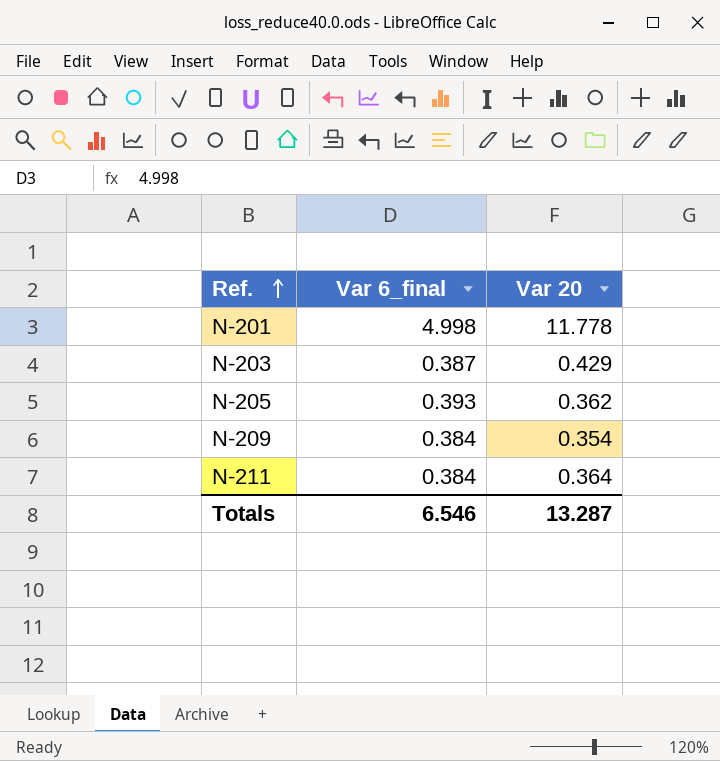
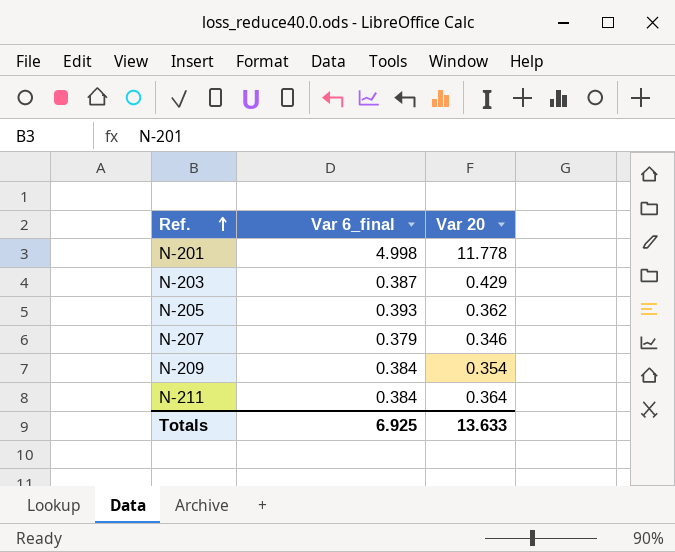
row N-207: none -> 0.379 | 0.346
Totals | Var 6_final: 6.546 -> 6.925
Totals | Var 20: 13.287 -> 13.633

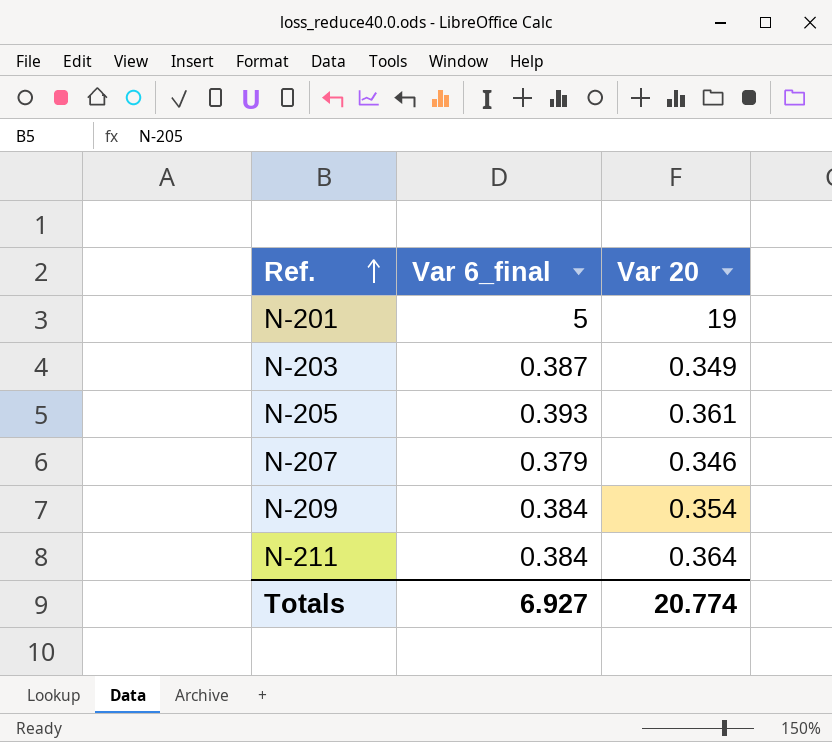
N-201 | Var 6_final: 4.998 -> 5
N-201 | Var 20: 11.778 -> 19
N-203 | Var 20: 0.429 -> 0.349
N-205 | Var 20: 0.362 -> 0.361
Totals | Var 6_final: 6.925 -> 6.927
Totals | Var 20: 13.633 -> 20.774

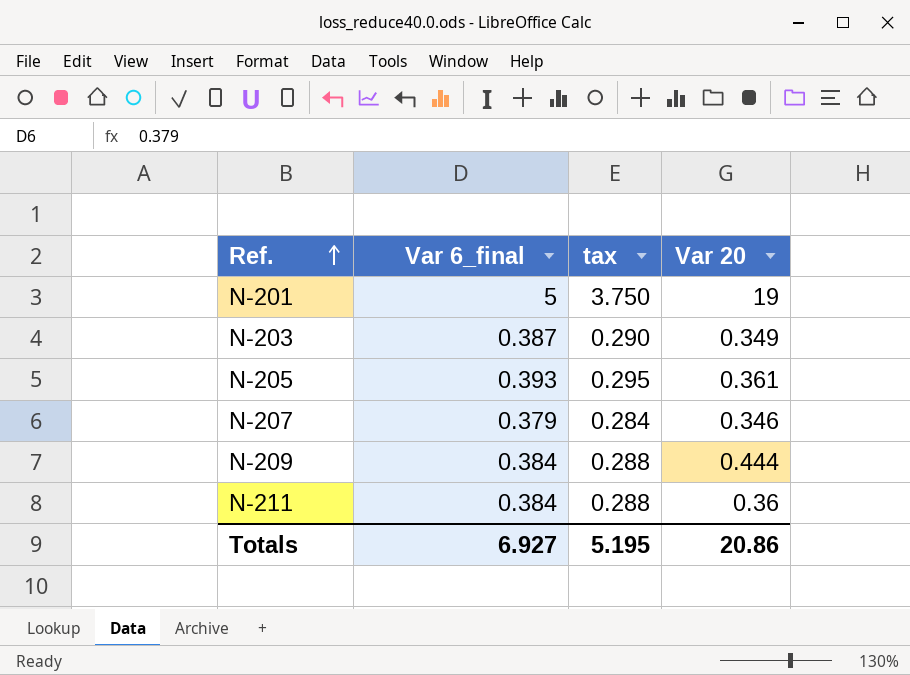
column tax | formula: none -> [Var 6_final] * 0.75
N-209 | Var 20: 0.354 -> 0.444
N-211 | Var 20: 0.364 -> 0.36
Totals | Var 20: 20.774 -> 20.86

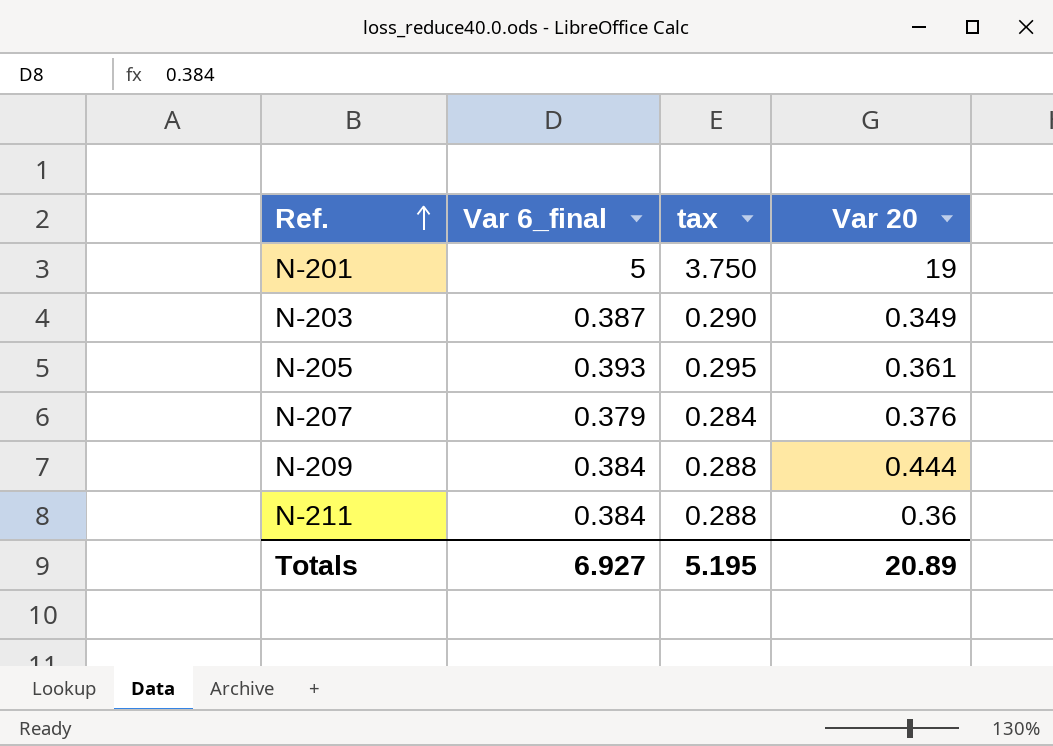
N-207 | Var 20: 0.346 -> 0.376
Totals | Var 20: 20.86 -> 20.89

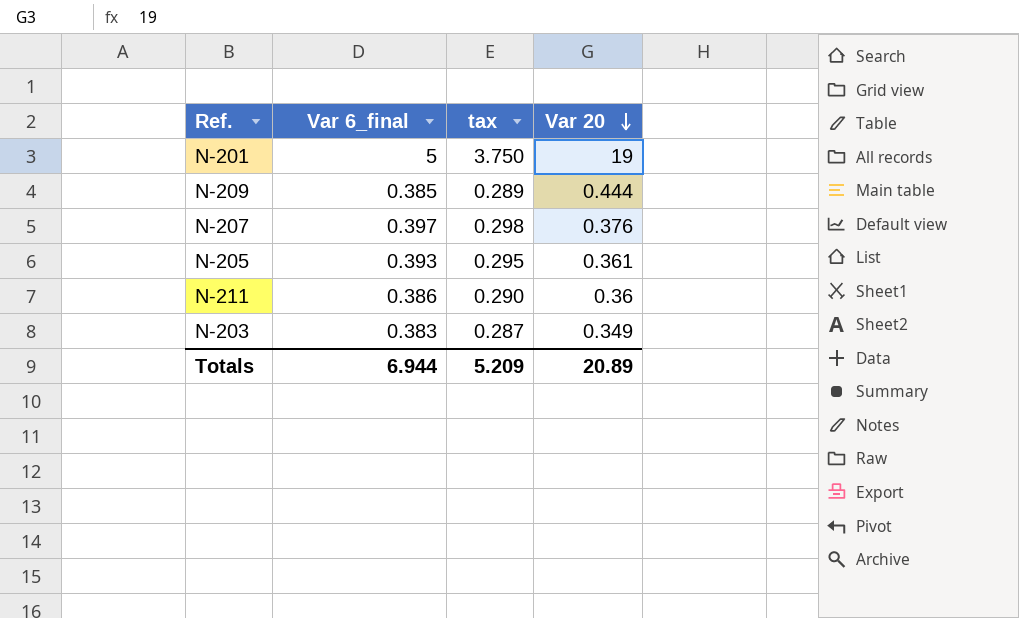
row order: Ref. ascending -> Var 20 descending
N-209 | Var 6_final: 0.384 -> 0.385
N-209 | tax: 0.288 -> 0.289
N-207 | Var 6_final: 0.379 -> 0.397
N-207 | tax: 0.284 -> 0.298
N-211 | Var 6_final: 0.384 -> 0.386
N-211 | tax: 0.288 -> 0.290
N-203 | Var 6_final: 0.387 -> 0.383
N-203 | tax: 0.290 -> 0.287
Totals | Var 6_final: 6.927 -> 6.944
Totals | tax: 5.195 -> 5.209

